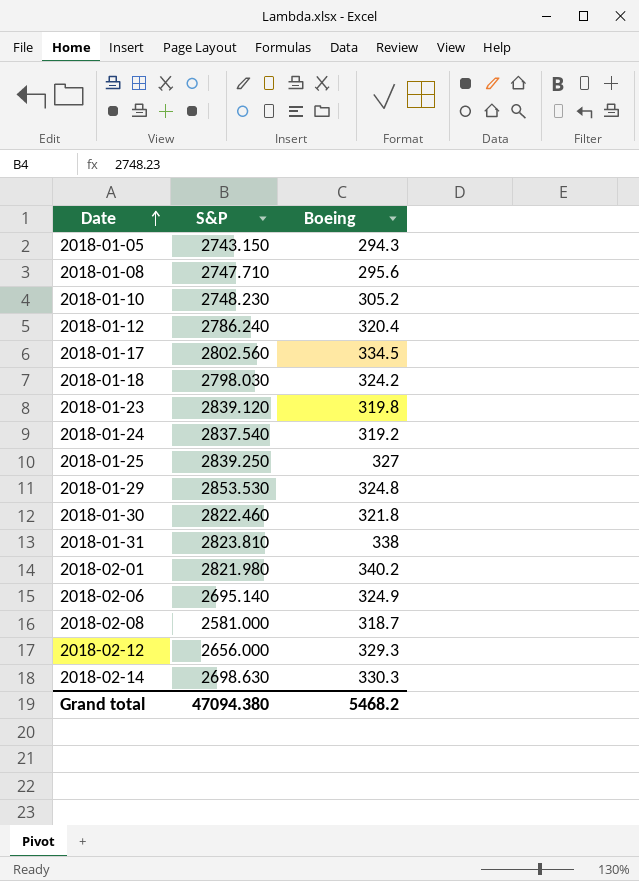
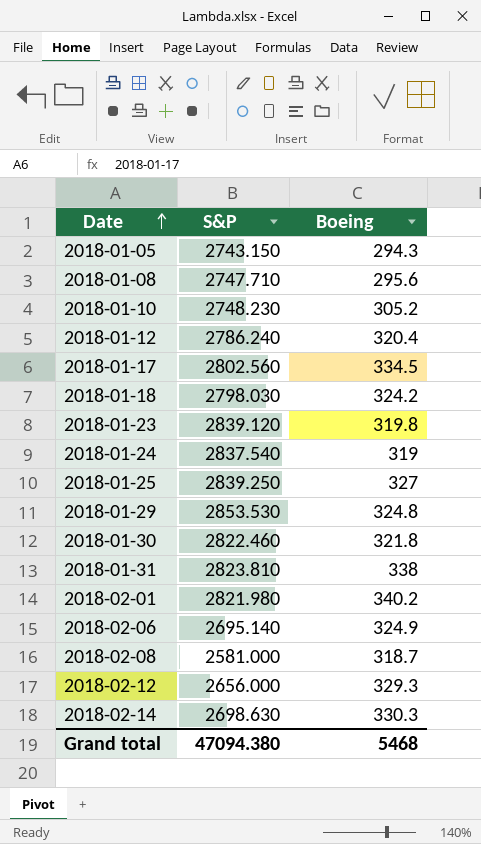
2018-01-24 | Boeing: 319.2 -> 319
Grand total | Boeing: 5468.2 -> 5468

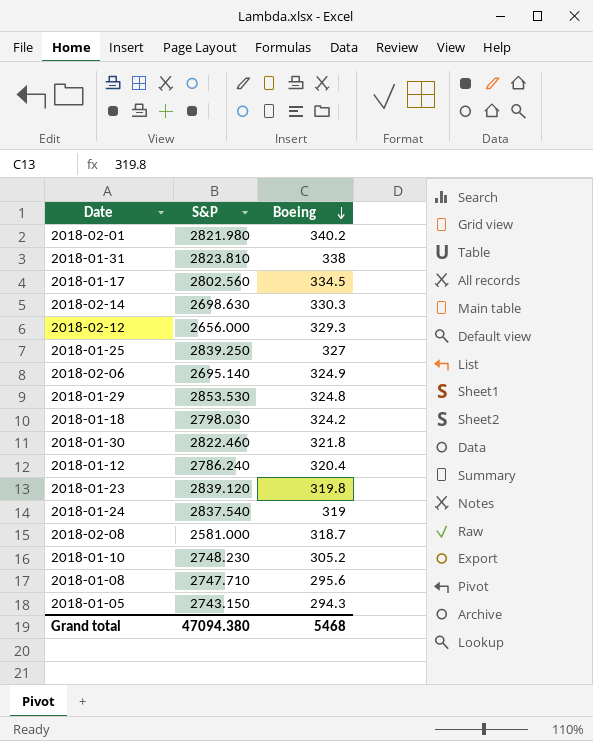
row order: Date ascending -> Boeing descending

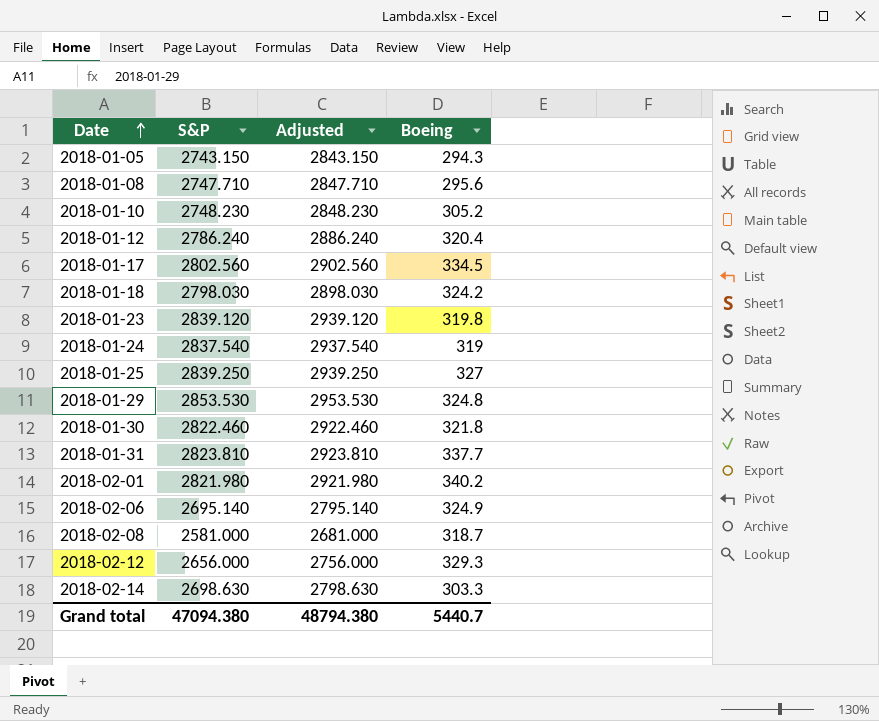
row order: Boeing descending -> Date ascending
column Adjusted | formula: none -> [S&P] + 100
2018-01-31 | Boeing: 338 -> 337.7
2018-02-14 | Boeing: 330.3 -> 303.3
Grand total | Boeing: 5468 -> 5440.7

